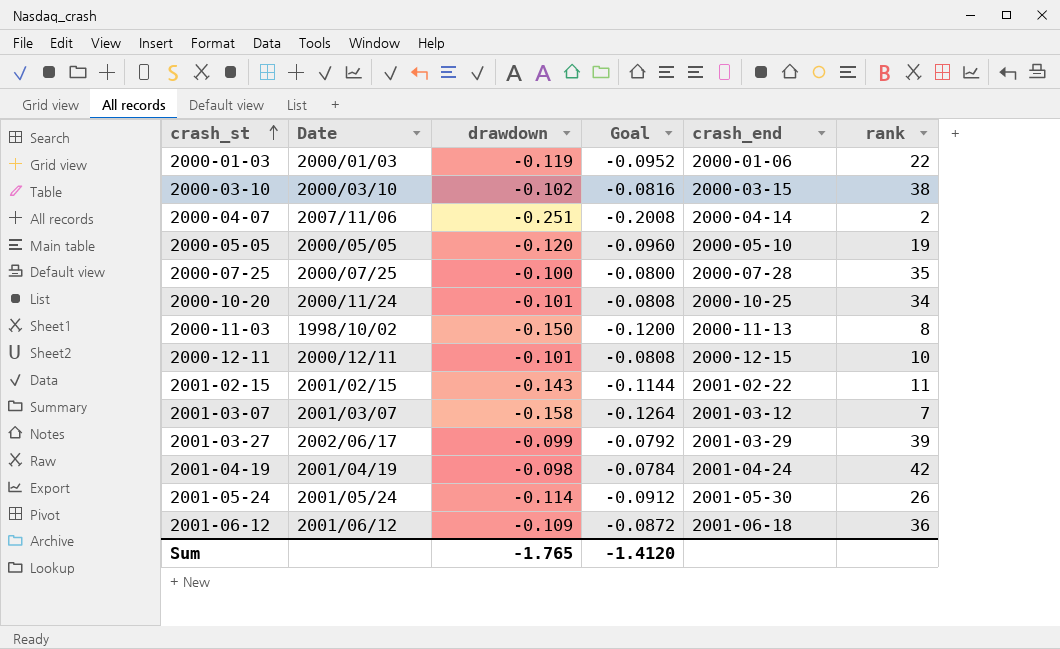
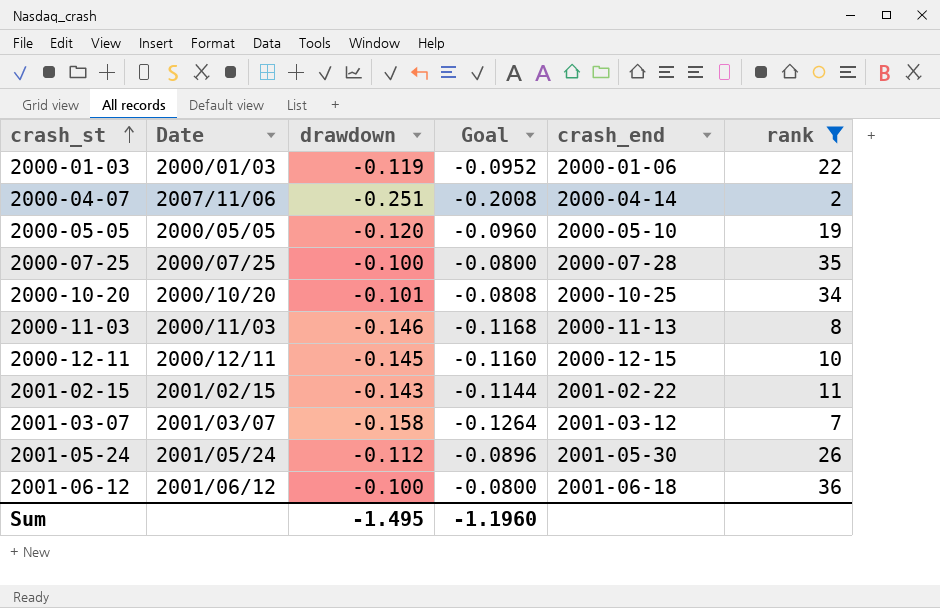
filter: none -> rank <= 36
2000-10-20 | Date: 2000/11/24 -> 2000/10/20
2000-11-03 | Date: 1998/10/02 -> 2000/11/03
2000-11-03 | drawdown: -0.150 -> -0.146
2000-11-03 | Goal: -0.1200 -> -0.1168
2000-12-11 | drawdown: -0.101 -> -0.145
2000-12-11 | Goal: -0.0808 -> -0.1160
2001-05-24 | drawdown: -0.114 -> -0.112
2001-05-24 | Goal: -0.0912 -> -0.0896
2001-06-12 | drawdown: -0.109 -> -0.100
2001-06-12 | Goal: -0.0872 -> -0.0800
Sum | drawdown: -1.765 -> -1.495
Sum | Goal: -1.4120 -> -1.1960

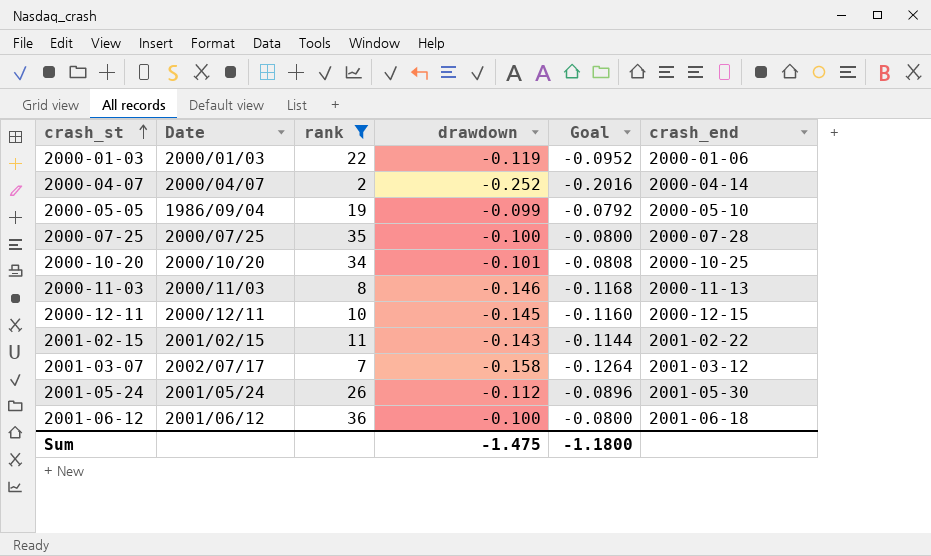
column rank | position: 6 -> 3
2000-04-07 | Date: 2007/11/06 -> 2000/04/07
2000-04-07 | drawdown: -0.251 -> -0.252
2000-04-07 | Goal: -0.2008 -> -0.2016
2000-05-05 | Date: 2000/05/05 -> 1986/09/04
2000-05-05 | drawdown: -0.120 -> -0.099
2000-05-05 | Goal: -0.0960 -> -0.0792
2001-03-07 | Date: 2001/03/07 -> 2002/07/17
Sum | drawdown: -1.495 -> -1.475
Sum | Goal: -1.1960 -> -1.1800

